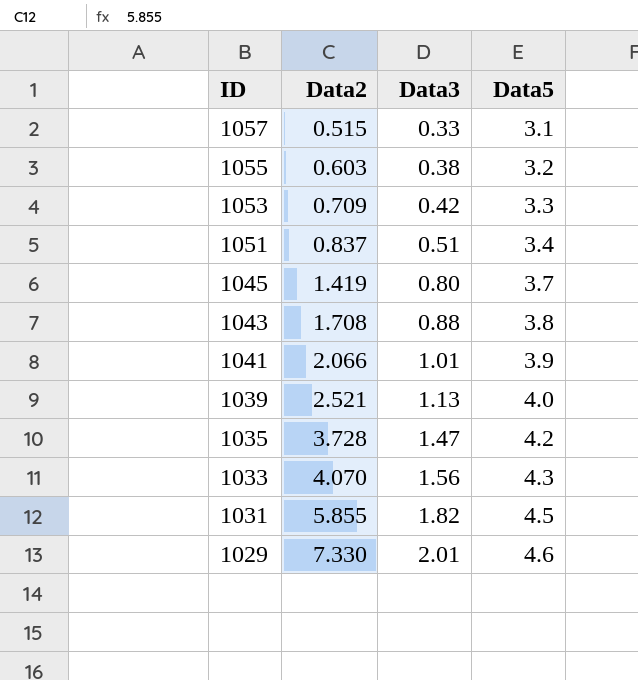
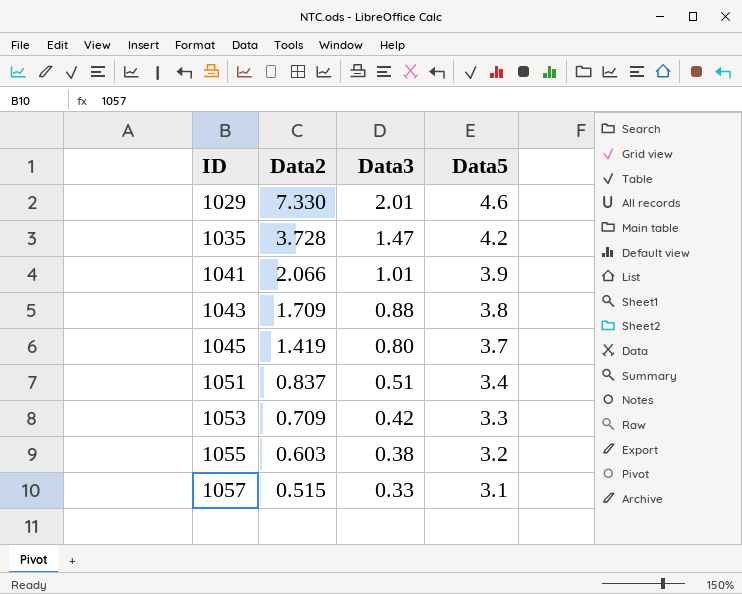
row order: ID descending -> ID ascending
row 1039: 2.521 | 1.13 | 4.0 -> none
row 1033: 4.070 | 1.56 | 4.3 -> none
row 1031: 5.855 | 1.82 | 4.5 -> none
1043 | Data2: 1.708 -> 1.709

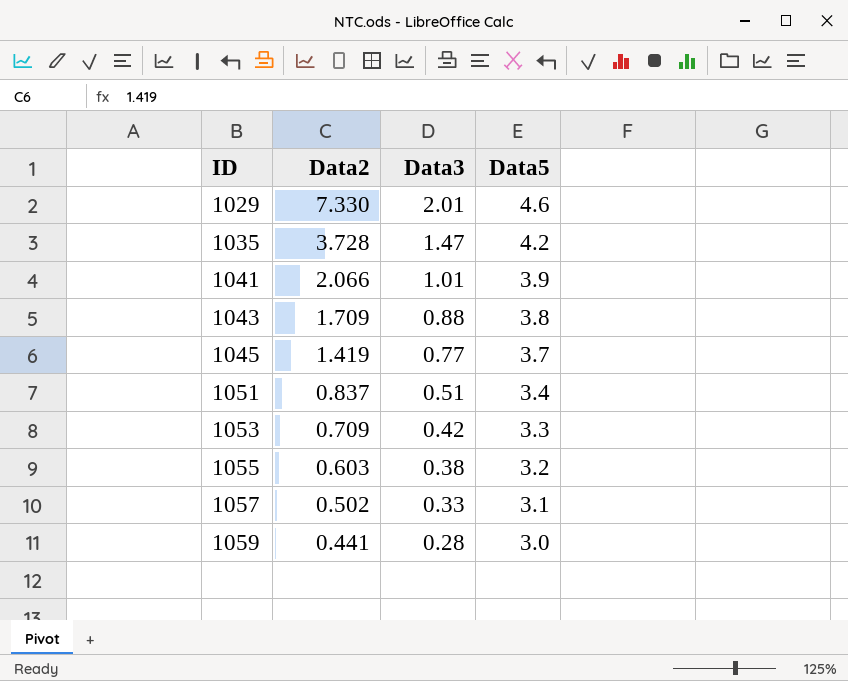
1045 | Data3: 0.80 -> 0.77
1057 | Data2: 0.515 -> 0.502
row 1059: none -> 0.441 | 0.28 | 3.0

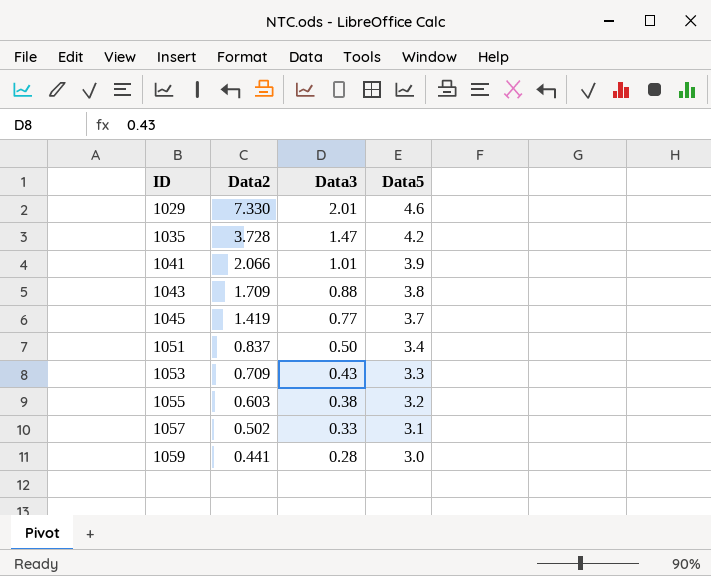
1051 | Data3: 0.51 -> 0.50
1053 | Data3: 0.42 -> 0.43

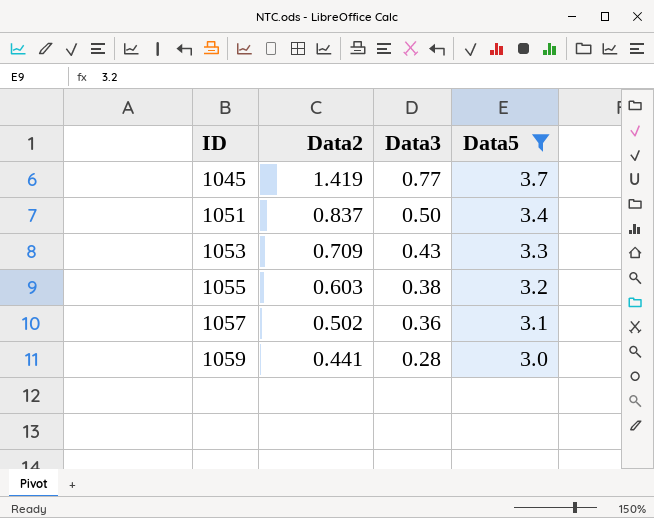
filter: none -> Data5 <= 3.7
1057 | Data3: 0.33 -> 0.36

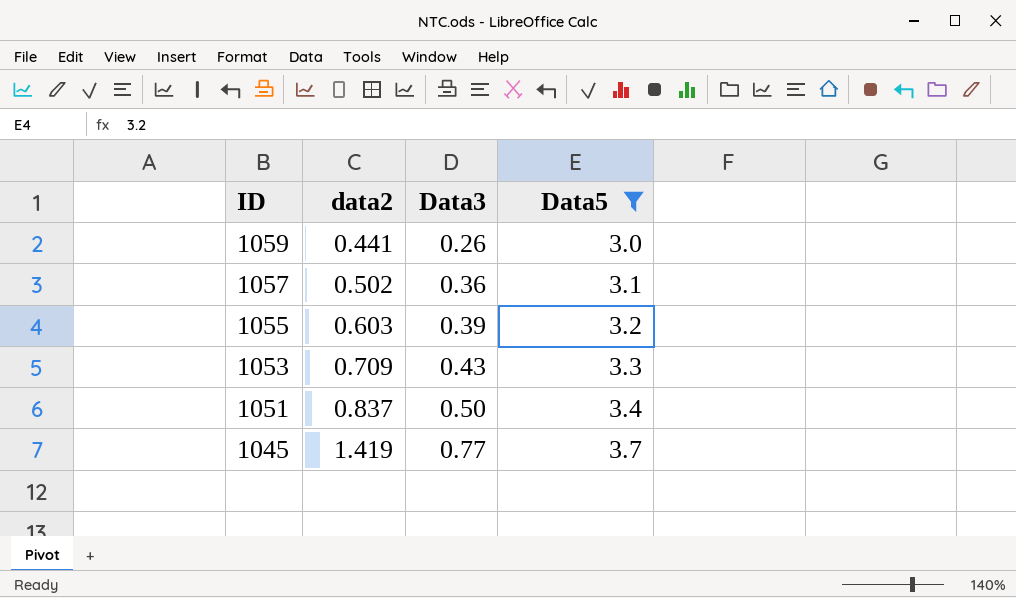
row order: ID ascending -> ID descending
column name: Data2 -> data2
1059 | Data3: 0.28 -> 0.26
1055 | Data3: 0.38 -> 0.39

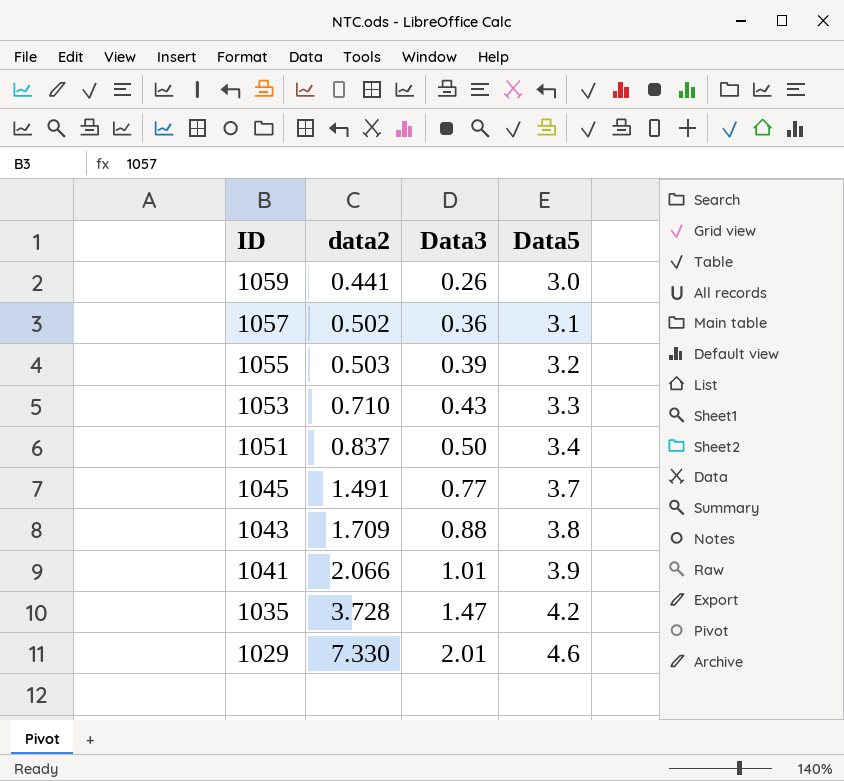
filter: Data5 <= 3.7 -> none
1055 | data2: 0.603 -> 0.503
1053 | data2: 0.709 -> 0.710
1045 | data2: 1.419 -> 1.491

